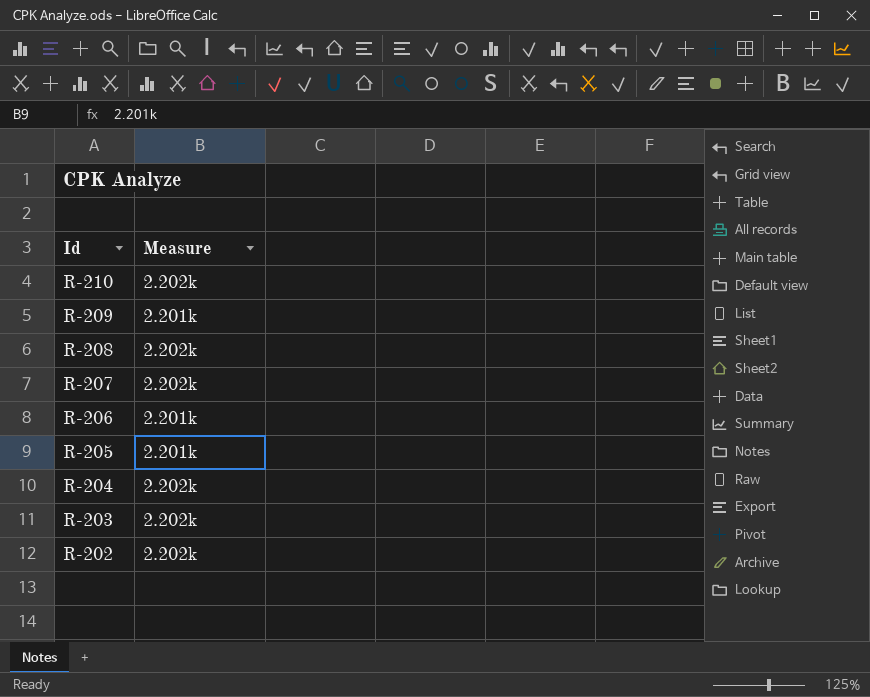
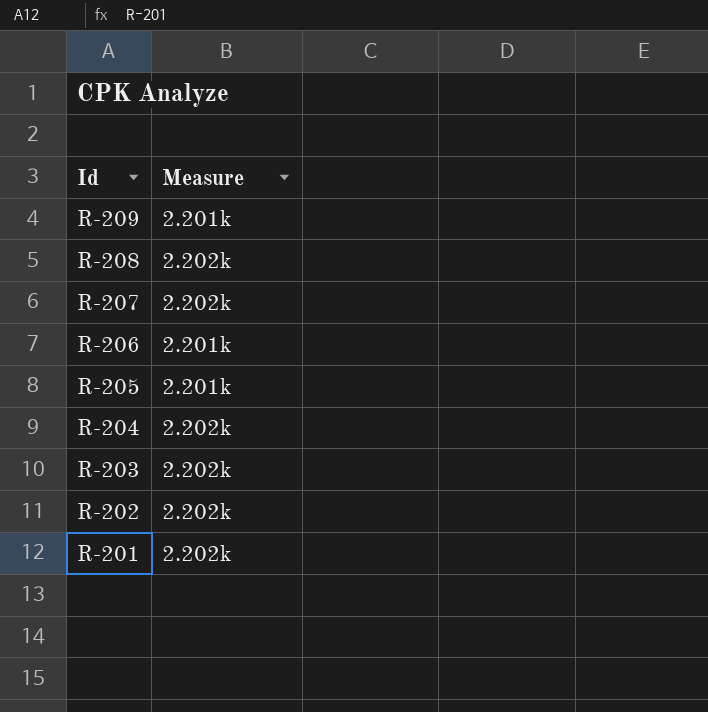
row R-210: 2.202k -> none
row R-201: none -> 2.202k

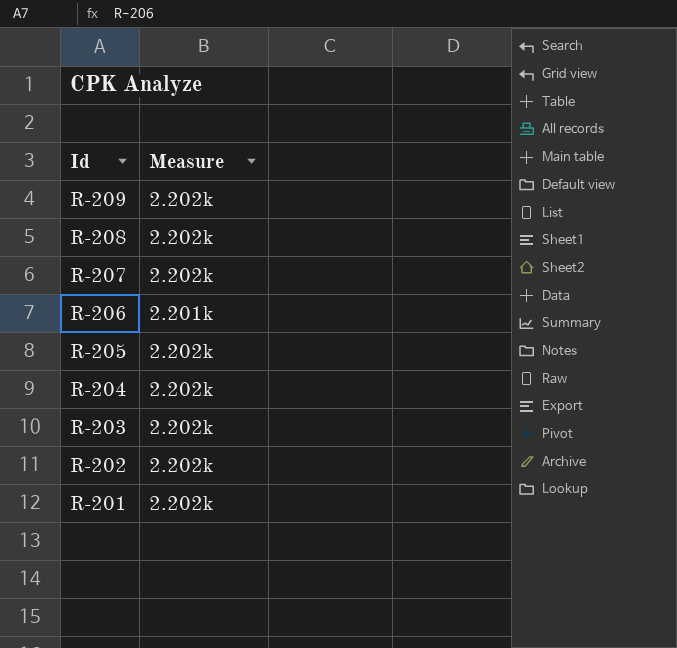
R-209 | Measure: 2.201k -> 2.202k
R-205 | Measure: 2.201k -> 2.202k

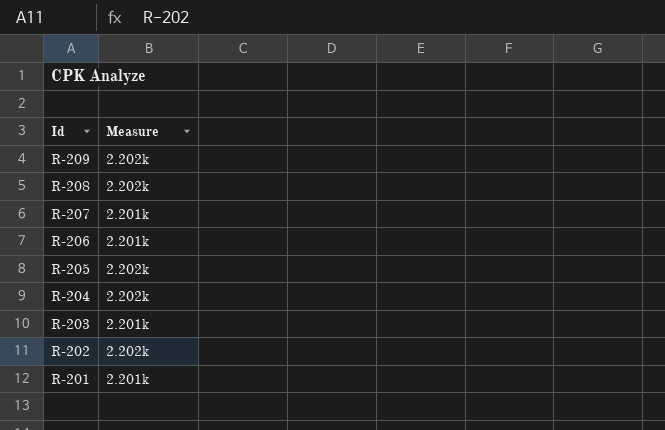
R-207 | Measure: 2.202k -> 2.201k
R-203 | Measure: 2.202k -> 2.201k
R-201 | Measure: 2.202k -> 2.201k

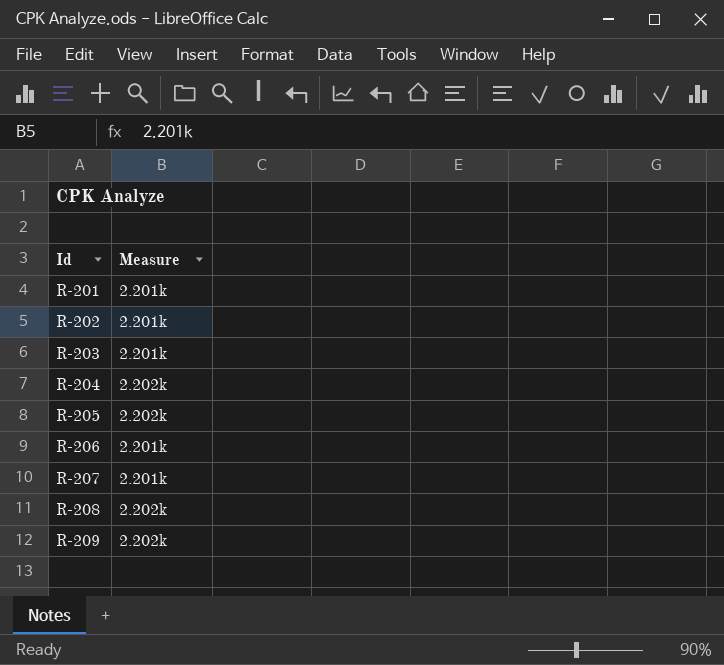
row order: Id descending -> Id ascending
R-202 | Measure: 2.202k -> 2.201k

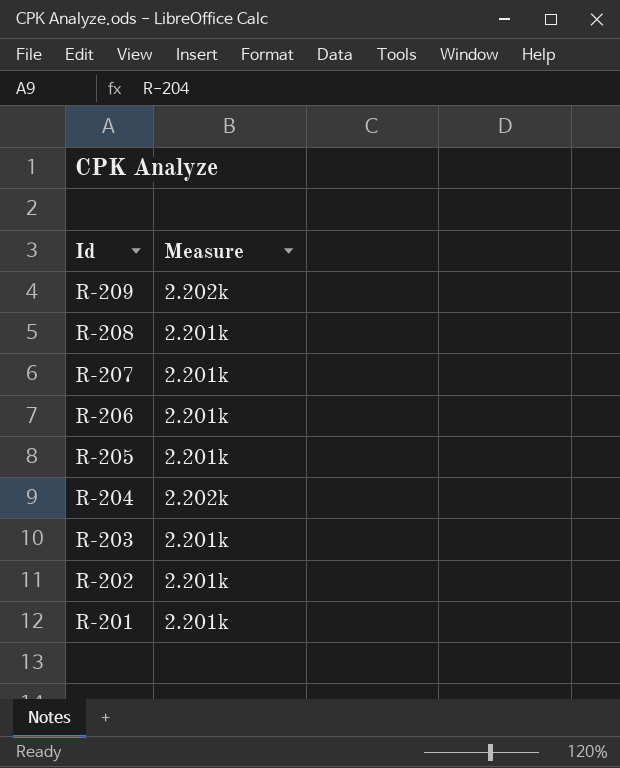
row order: Id ascending -> Id descending
R-208 | Measure: 2.202k -> 2.201k
R-205 | Measure: 2.202k -> 2.201k

